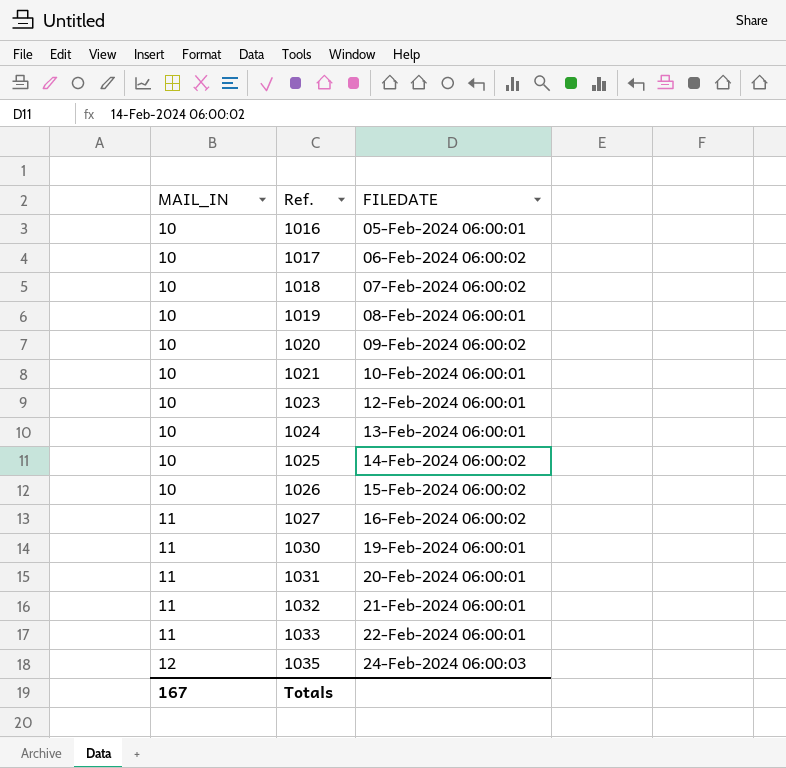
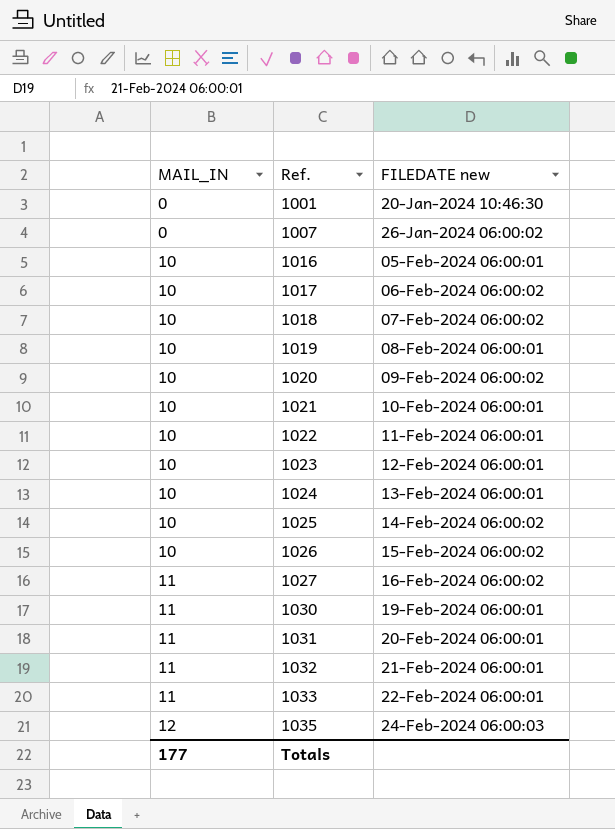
column name: FILEDATE -> FILEDATE new
row 1001: none -> 0 | 20-Jan-2024 10:46:30
row 1007: none -> 0 | 26-Jan-2024 06:00:02
row 1022: none -> 10 | 11-Feb-2024 06:00:01
Totals | MAIL_IN: 167 -> 177

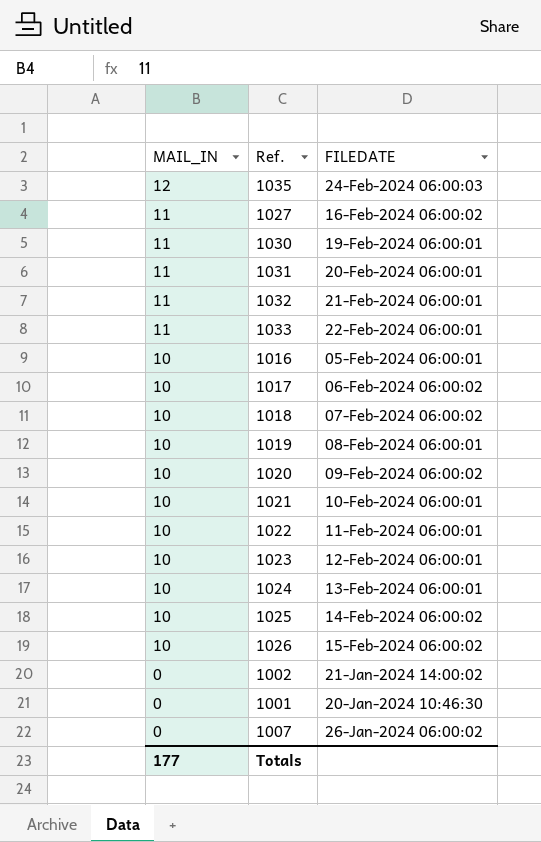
row order: MAIL_IN ascending -> MAIL_IN descending
column name: FILEDATE new -> FILEDATE
row 1002: none -> 0 | 21-Jan-2024 14:00:02

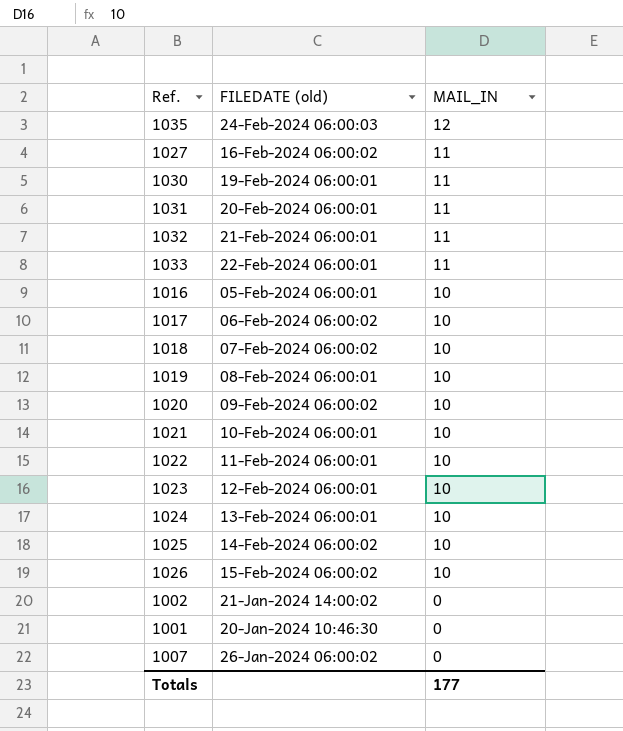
column name: FILEDATE -> FILEDATE (old)
column MAIL_IN | position: 1 -> 3

